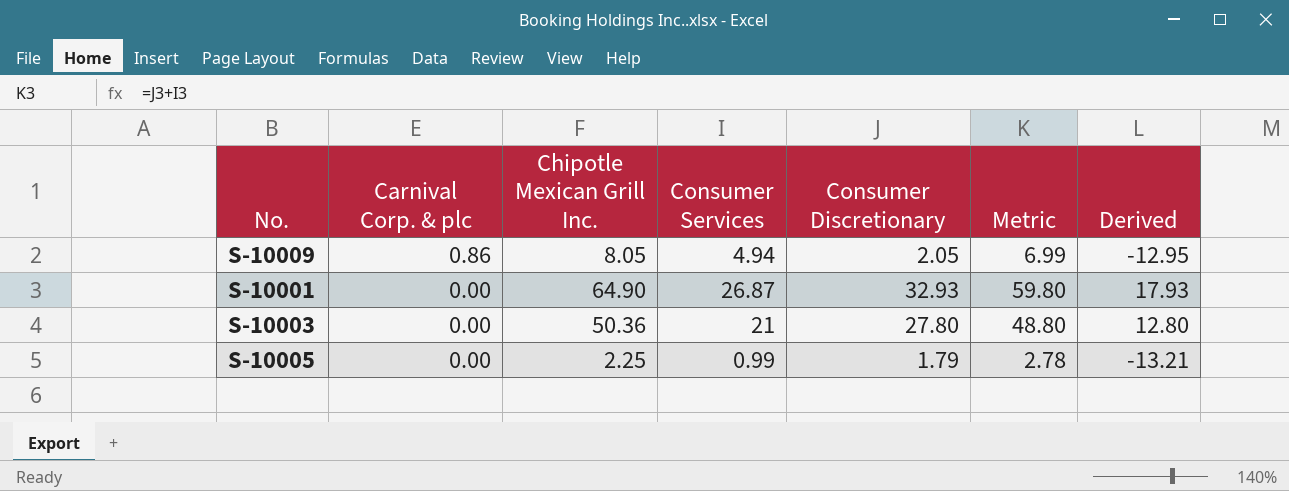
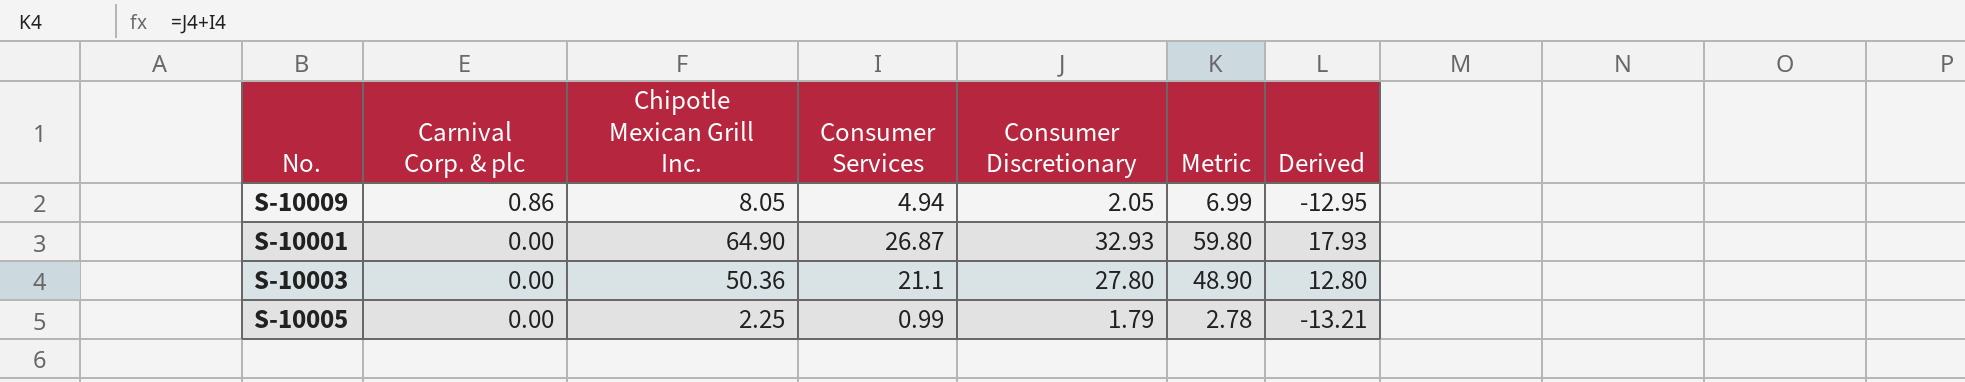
S-10003 | Consumer Services: 21 -> 21.1
S-10003 | Metric: 48.80 -> 48.90

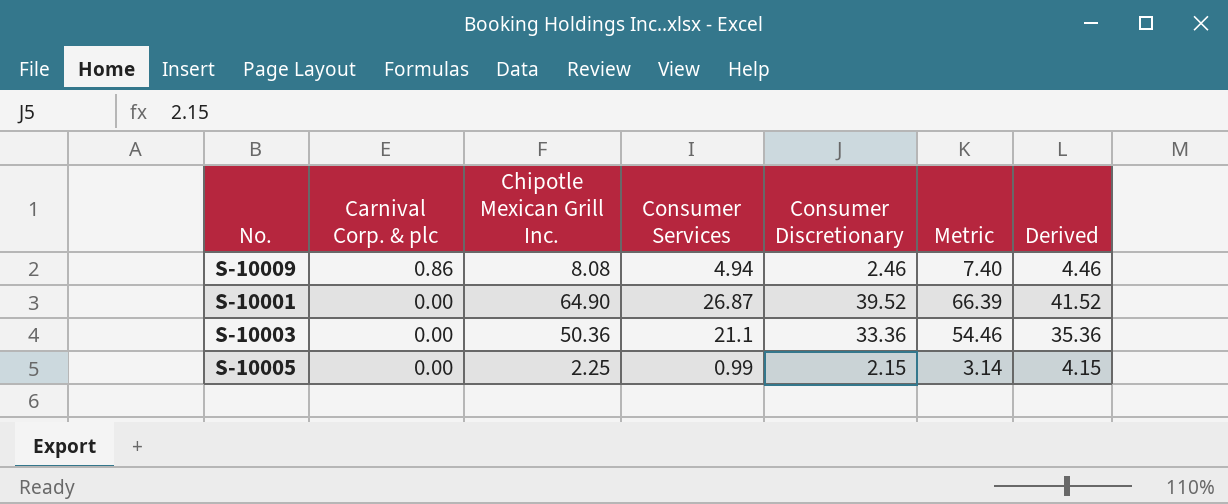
column Derived | formula: [Consumer Discretionary] - 15 -> [Consumer Discretionary] + 2
S-10009 | Chipotle Mexican Grill Inc.: 8.05 -> 8.08
S-10009 | Consumer Discretionary: 2.05 -> 2.46
S-10009 | Metric: 6.99 -> 7.40
S-10001 | Consumer Discretionary: 32.93 -> 39.52
S-10001 | Metric: 59.80 -> 66.39
S-10003 | Consumer Discretionary: 27.80 -> 33.36
S-10003 | Metric: 48.90 -> 54.46
S-10005 | Consumer Discretionary: 1.79 -> 2.15
S-10005 | Metric: 2.78 -> 3.14

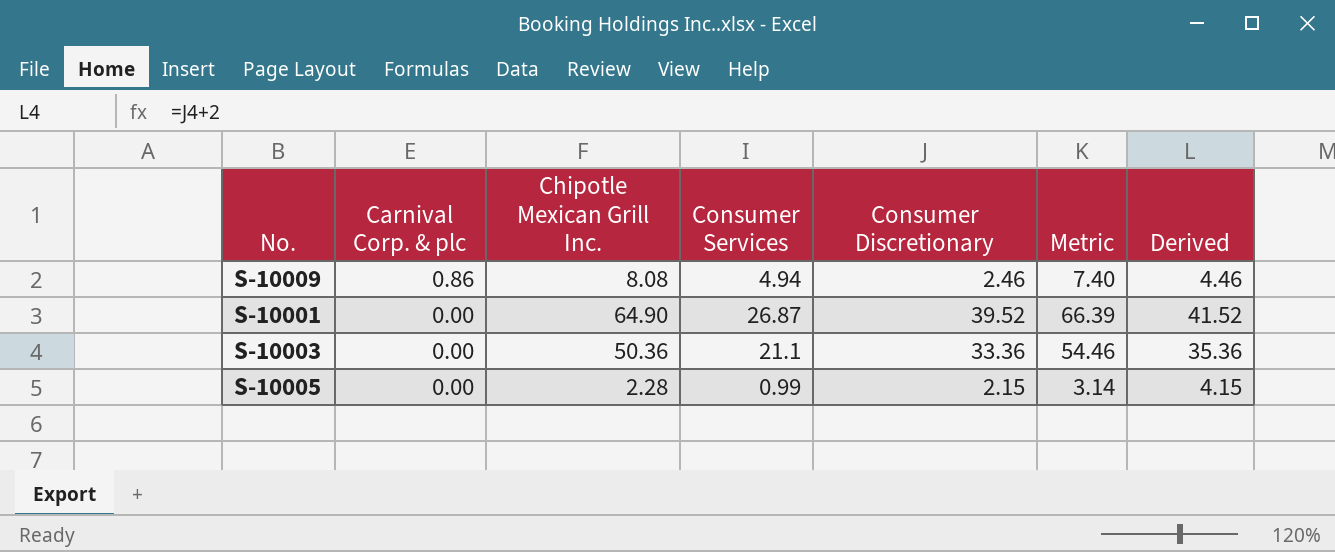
S-10005 | Chipotle Mexican Grill Inc.: 2.25 -> 2.28

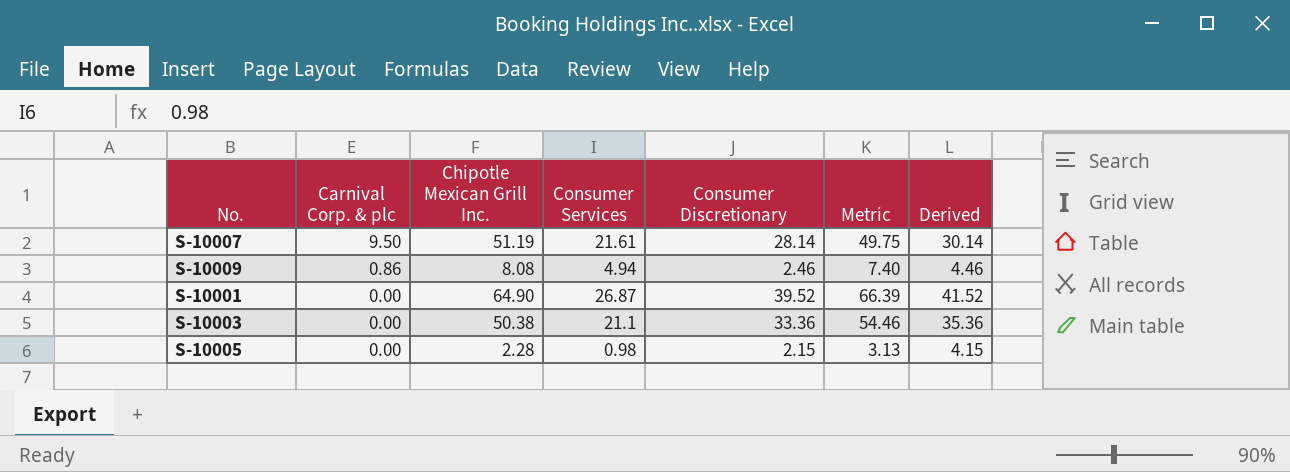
row S-10007: none -> 9.50 | 51.19 | 21.61 | 28.14 | 49.75 | 30.14
S-10003 | Chipotle Mexican Grill Inc.: 50.36 -> 50.38
S-10005 | Consumer Services: 0.99 -> 0.98
S-10005 | Metric: 3.14 -> 3.13

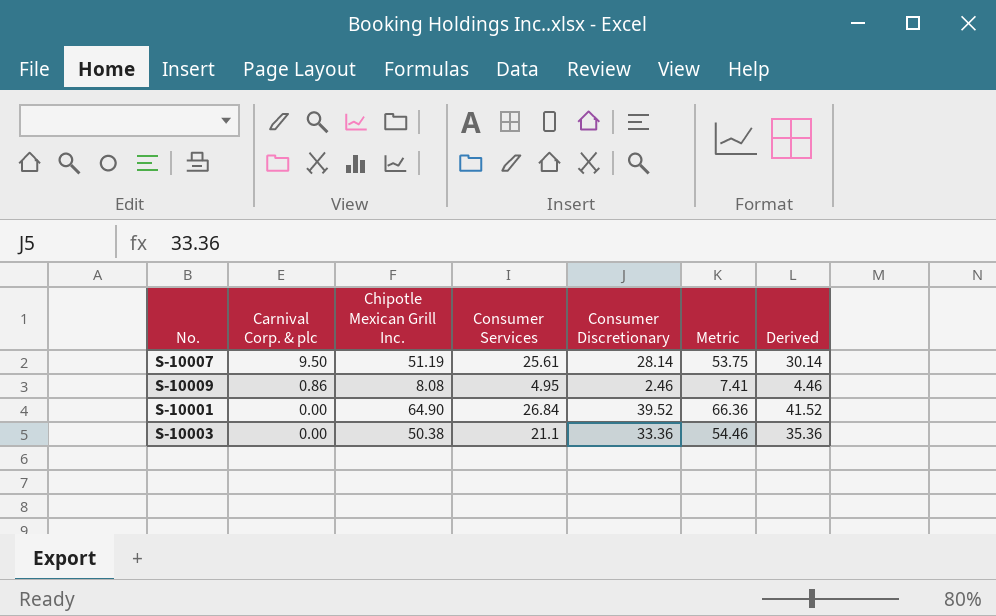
row S-10005: 0.00 | 2.28 | 0.98 | 2.15 | 3.13 | 4.15 -> none
S-10007 | Consumer Services: 21.61 -> 25.61
S-10007 | Metric: 49.75 -> 53.75
S-10009 | Consumer Services: 4.94 -> 4.95
S-10009 | Metric: 7.40 -> 7.41
S-10001 | Consumer Services: 26.87 -> 26.84
S-10001 | Metric: 66.39 -> 66.36

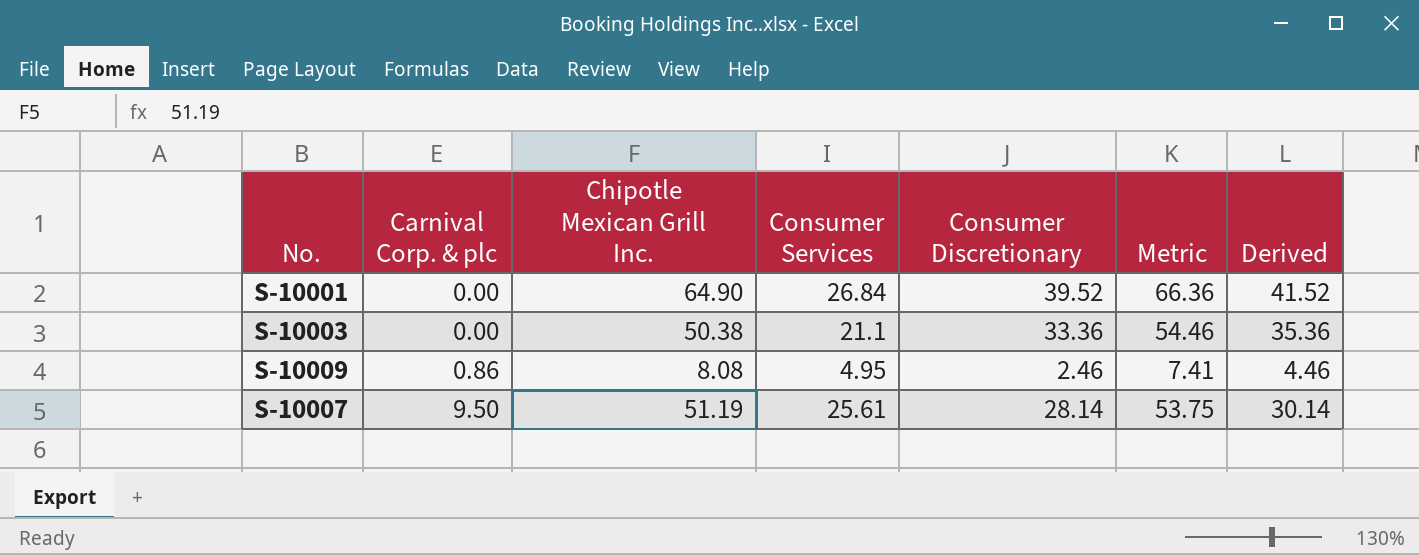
row order: Carnival Corp. & plc descending -> Carnival Corp. & plc ascending

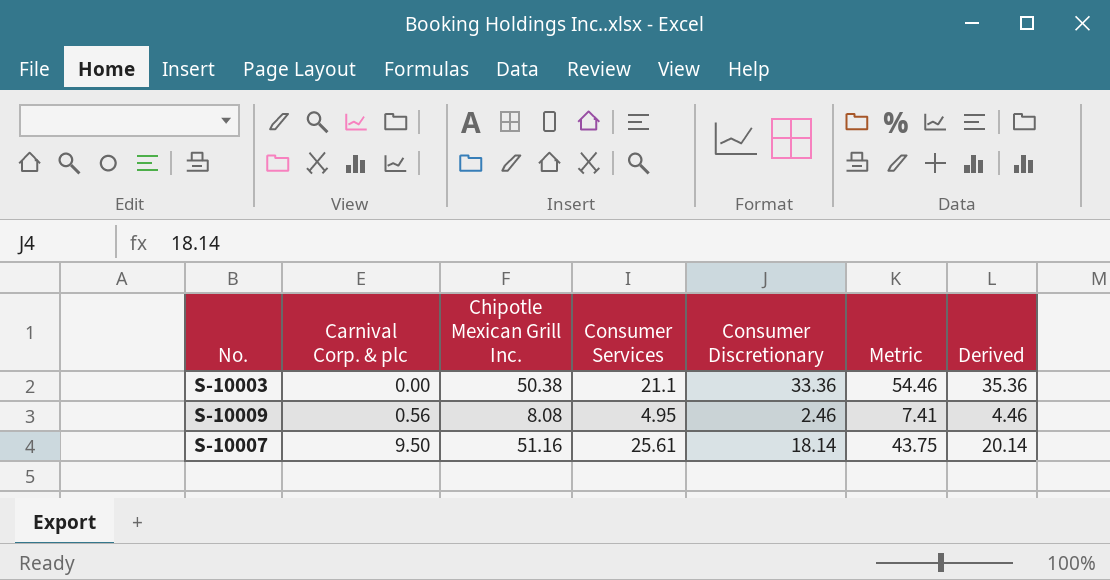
row S-10001: 0.00 | 64.90 | 26.84 | 39.52 | 66.36 | 41.52 -> none
S-10009 | Carnival Corp. & plc: 0.86 -> 0.56
S-10007 | Chipotle Mexican Grill Inc.: 51.19 -> 51.16
S-10007 | Consumer Discretionary: 28.14 -> 18.14
S-10007 | Metric: 53.75 -> 43.75
S-10007 | Derived: 30.14 -> 20.14

